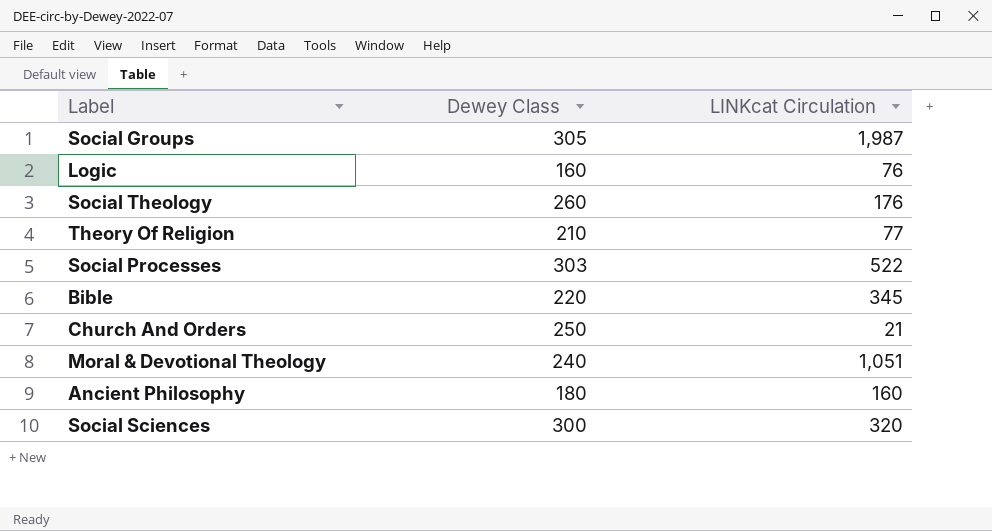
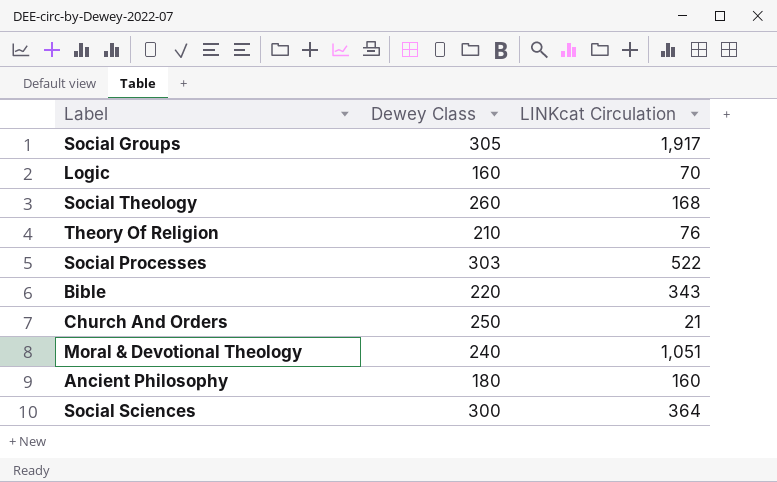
Social Groups | LINKcat Circulation: 1,987 -> 1,917
Logic | LINKcat Circulation: 76 -> 70
Social Theology | LINKcat Circulation: 176 -> 168
Theory Of Religion | LINKcat Circulation: 77 -> 76
Bible | LINKcat Circulation: 345 -> 343
Social Sciences | LINKcat Circulation: 320 -> 364

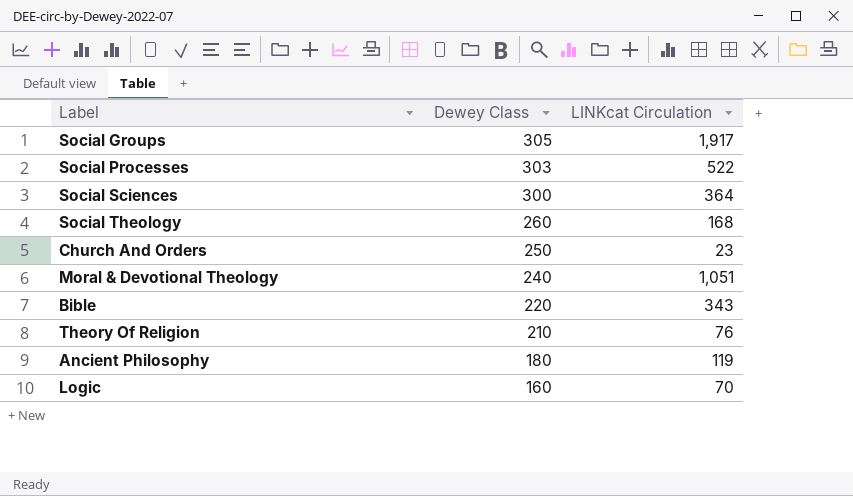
row order: none -> Dewey Class descending
Church And Orders | LINKcat Circulation: 21 -> 23
Ancient Philosophy | LINKcat Circulation: 160 -> 119

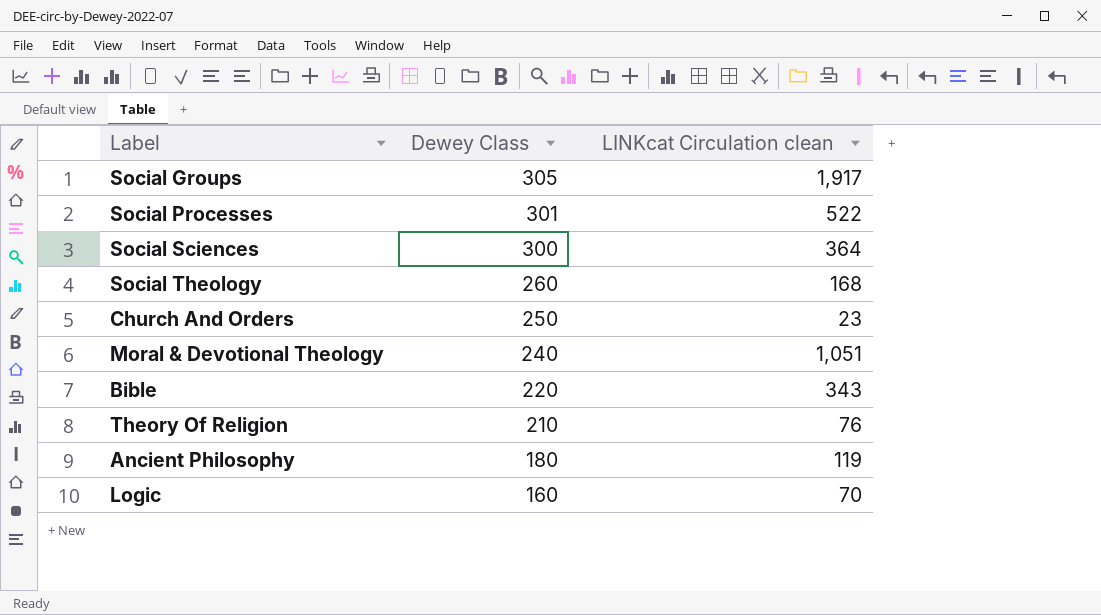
column name: LINKcat Circulation -> LINKcat Circulation clean
Social Processes | Dewey Class: 303 -> 301

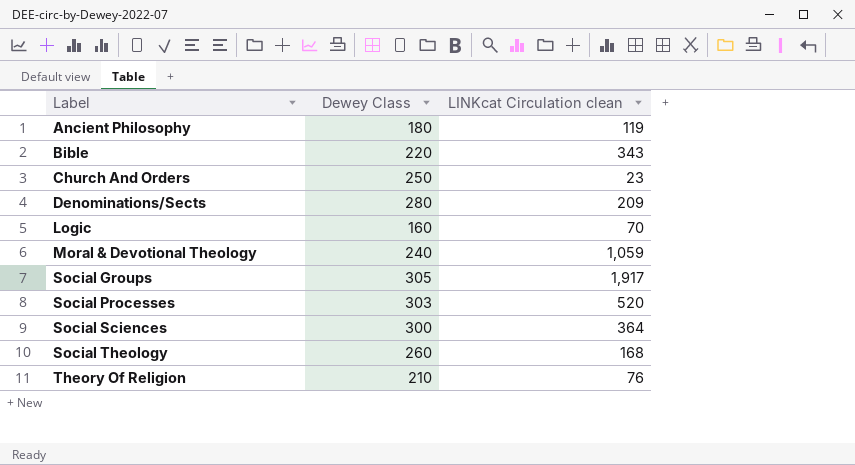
row order: Dewey Class descending -> Label ascending
row Denominations/Sects: none -> 280 | 209
Moral & Devotional Theology | LINKcat Circulation clean: 1,051 -> 1,059
Social Processes | Dewey Class: 301 -> 303
Social Processes | LINKcat Circulation clean: 522 -> 520

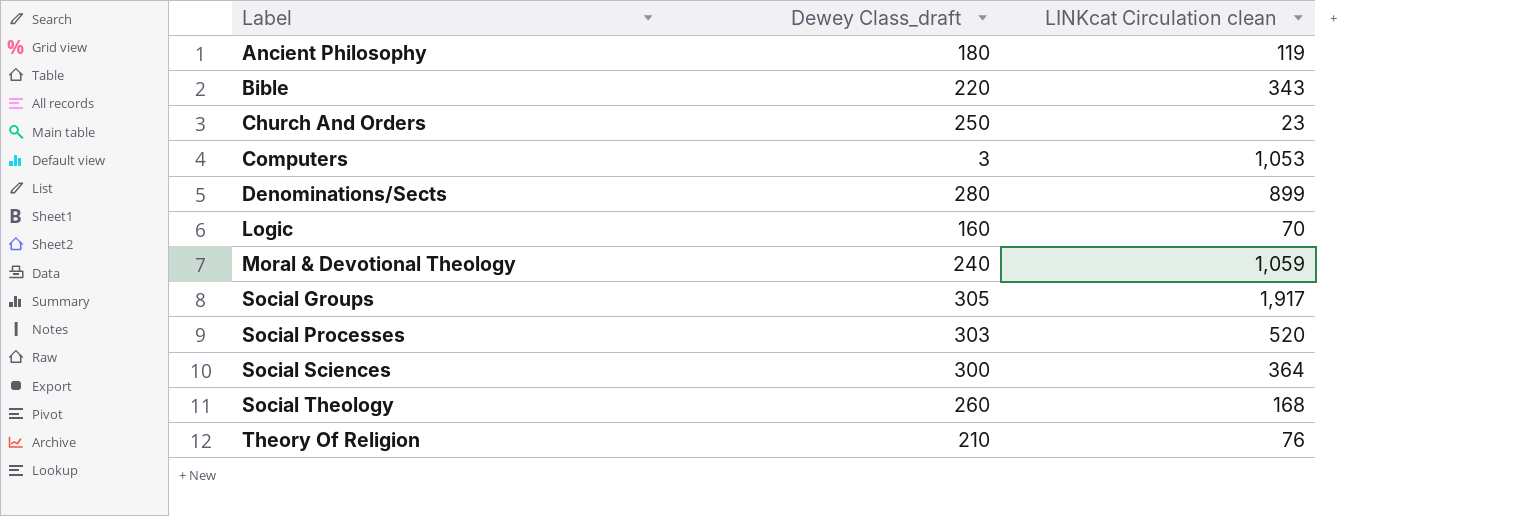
column name: Dewey Class -> Dewey Class_draft
row Computers: none -> 3 | 1,053
Denominations/Sects | LINKcat Circulation clean: 209 -> 899

